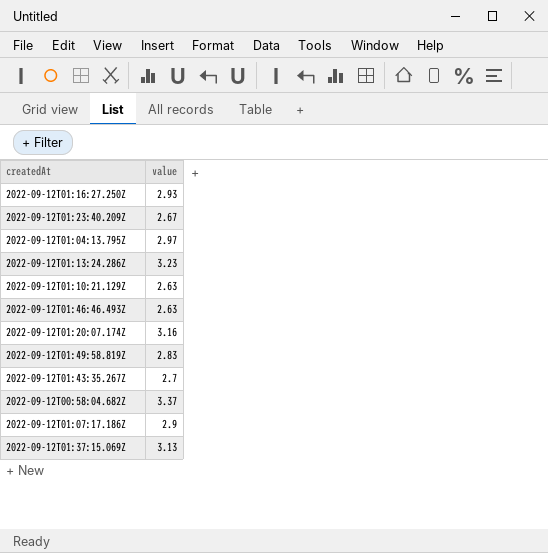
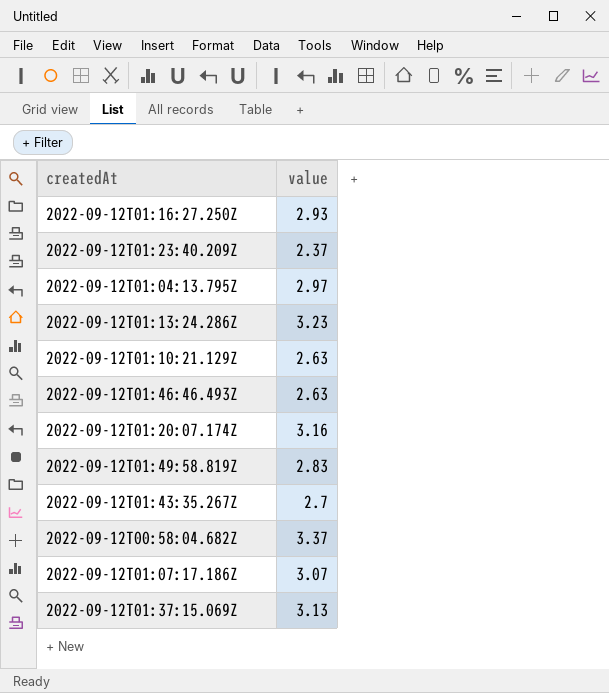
2022-09-12T01:23:40.209Z | value: 2.67 -> 2.37
2022-09-12T01:07:17.186Z | value: 2.9 -> 3.07

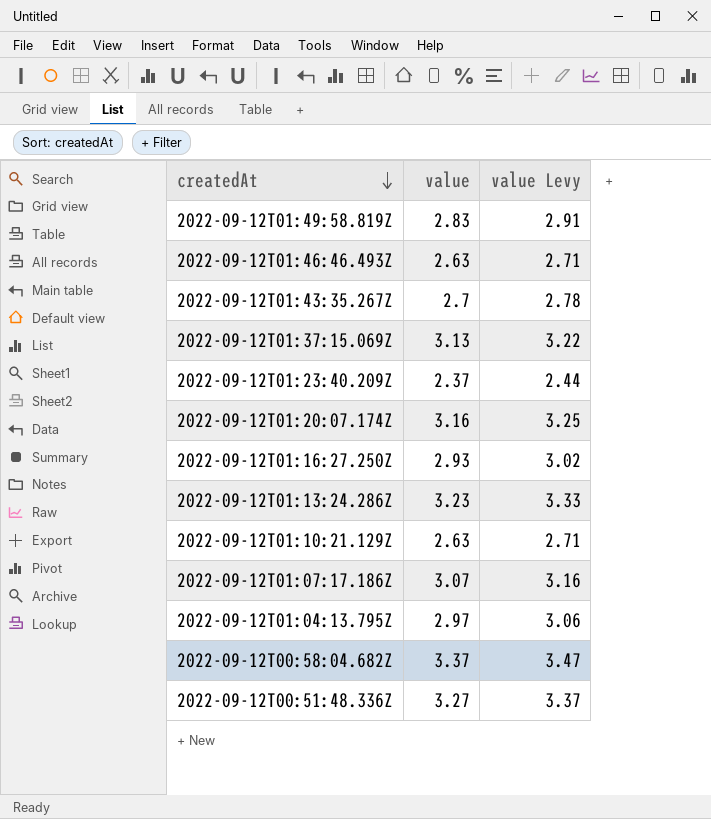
row order: none -> createdAt descending
column value Levy | formula: none -> [value] * 1.03
row 2022-09-12T00:51:48.336Z: none -> 3.27 | 3.37

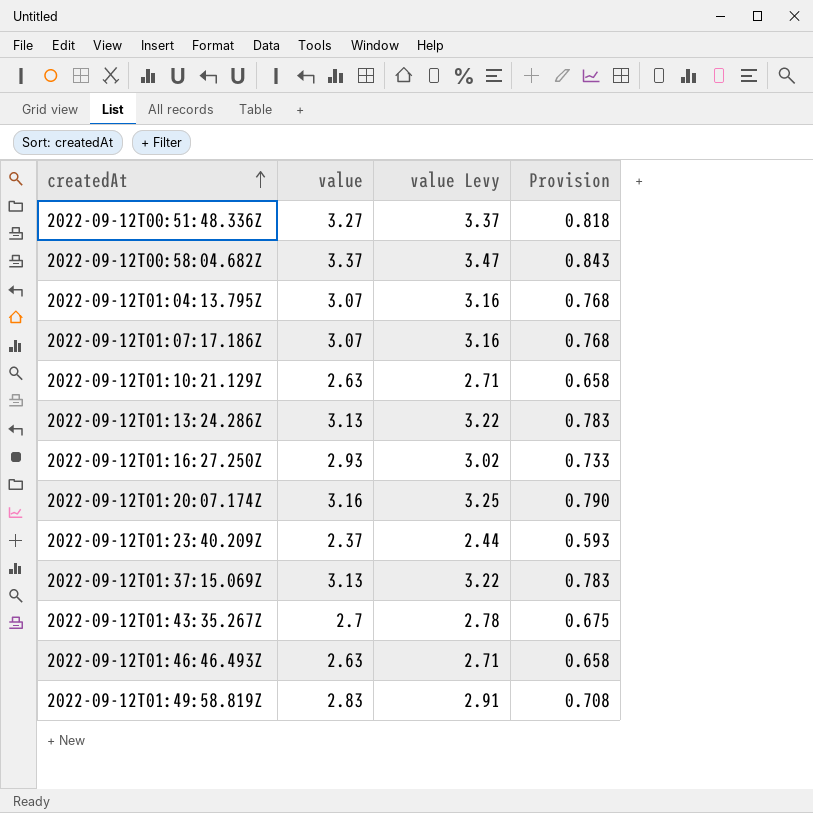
row order: createdAt descending -> createdAt ascending
column Provision | formula: none -> [value] * 0.25
2022-09-12T01:04:13.795Z | value: 2.97 -> 3.07
2022-09-12T01:04:13.795Z | value Levy: 3.06 -> 3.16
2022-09-12T01:13:24.286Z | value: 3.23 -> 3.13
2022-09-12T01:13:24.286Z | value Levy: 3.33 -> 3.22

